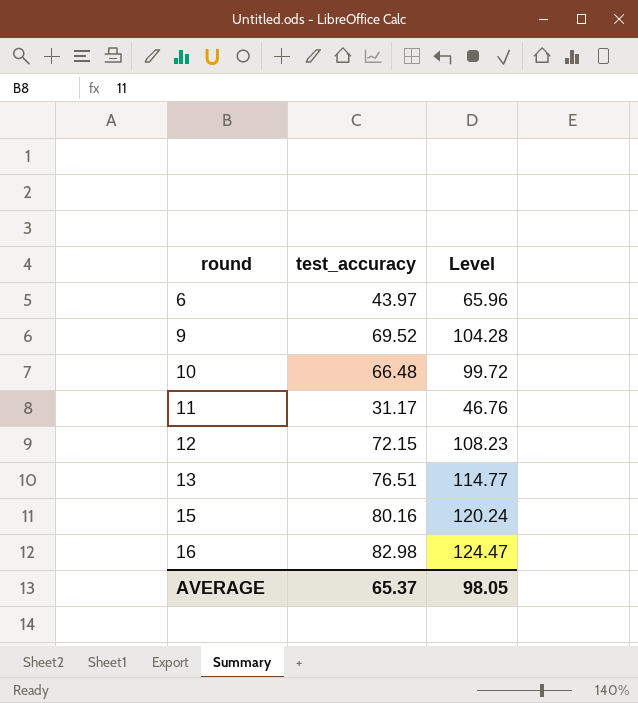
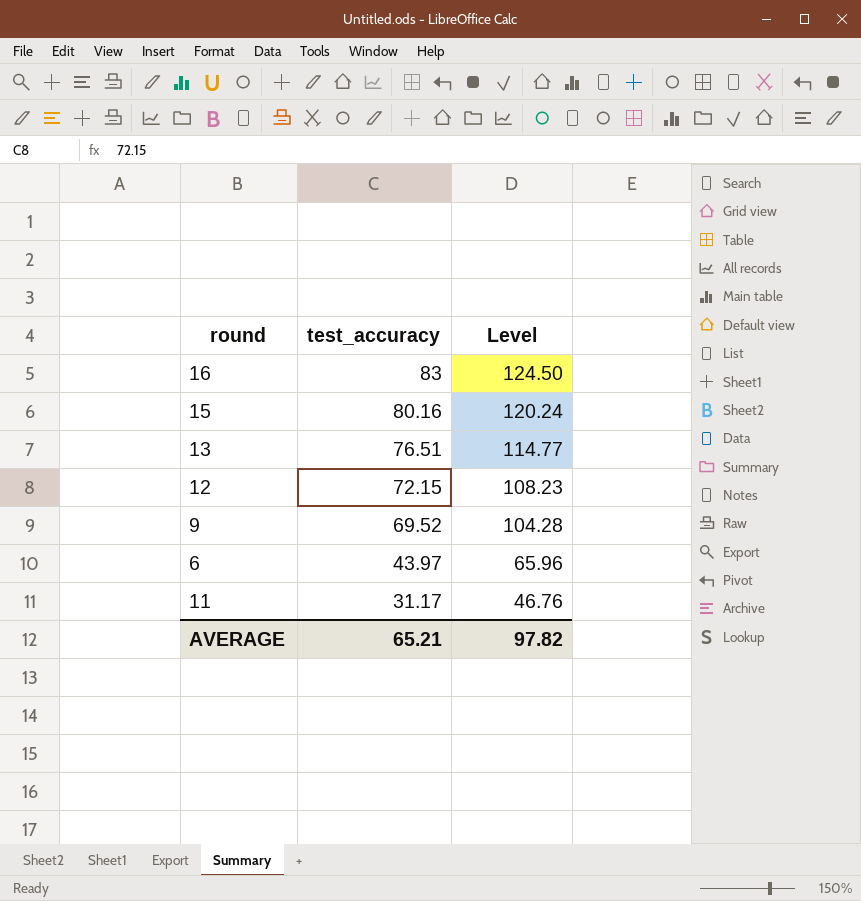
row order: round ascending -> test_accuracy descending
row 10: 66.48 | 99.72 -> none
16 | test_accuracy: 82.98 -> 83
16 | Level: 124.47 -> 124.50
AVERAGE | test_accuracy: 65.37 -> 65.21
AVERAGE | Level: 98.05 -> 97.82

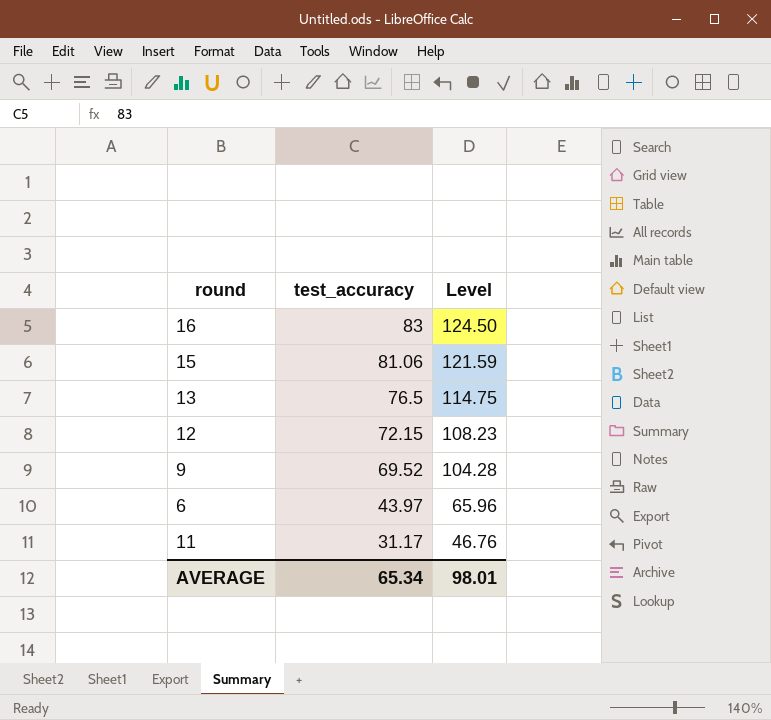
15 | test_accuracy: 80.16 -> 81.06
15 | Level: 120.24 -> 121.59
13 | test_accuracy: 76.51 -> 76.5
13 | Level: 114.77 -> 114.75
AVERAGE | test_accuracy: 65.21 -> 65.34
AVERAGE | Level: 97.82 -> 98.01

